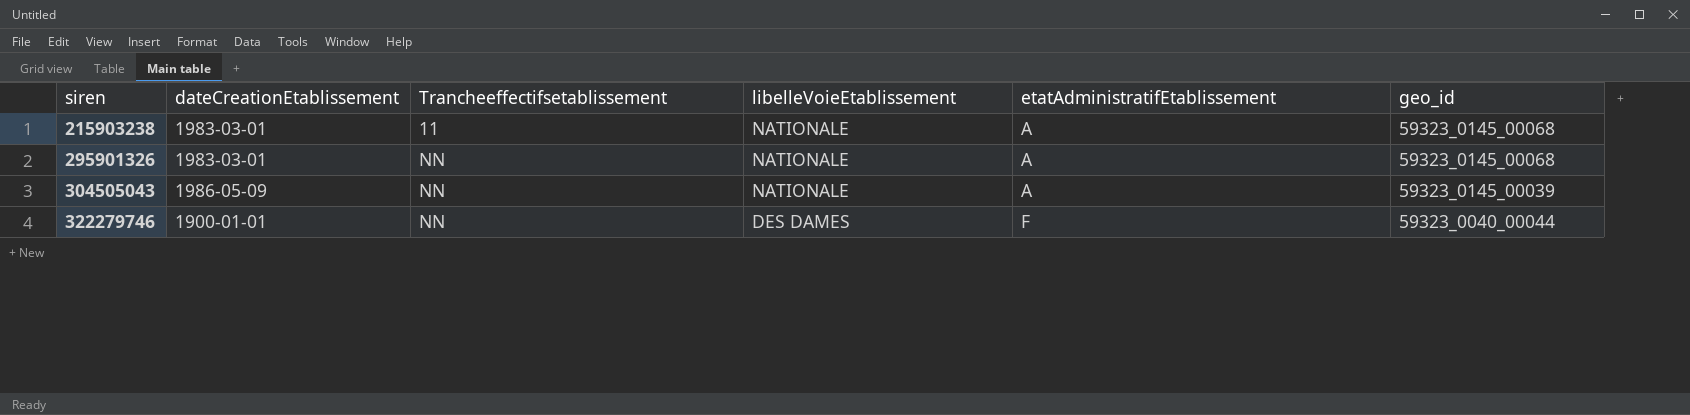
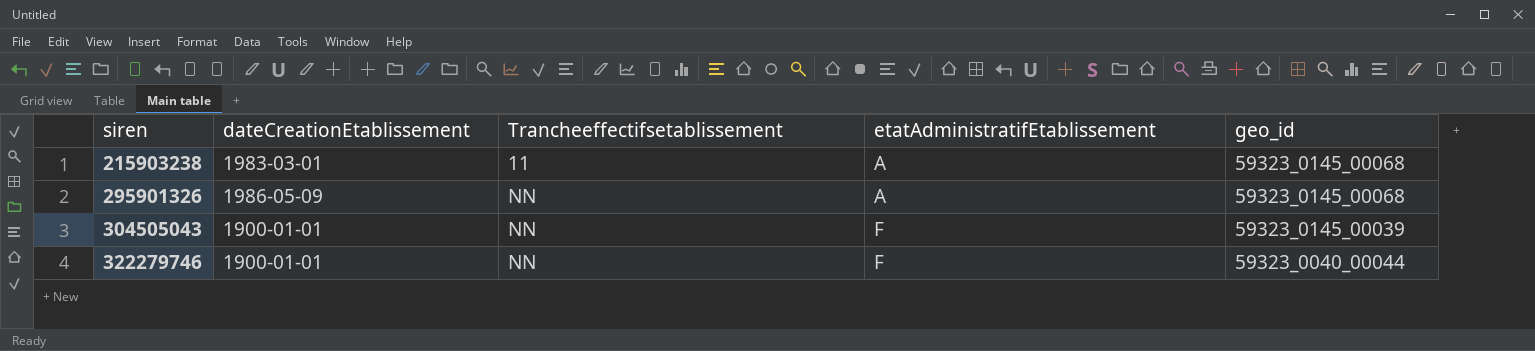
column libelleVoieEtablissement | position: 4 -> none
295901326 | dateCreationEtablissement: 1983-03-01 -> 1986-05-09
304505043 | dateCreationEtablissement: 1986-05-09 -> 1900-01-01
304505043 | etatAdministratifEtablissement: A -> F

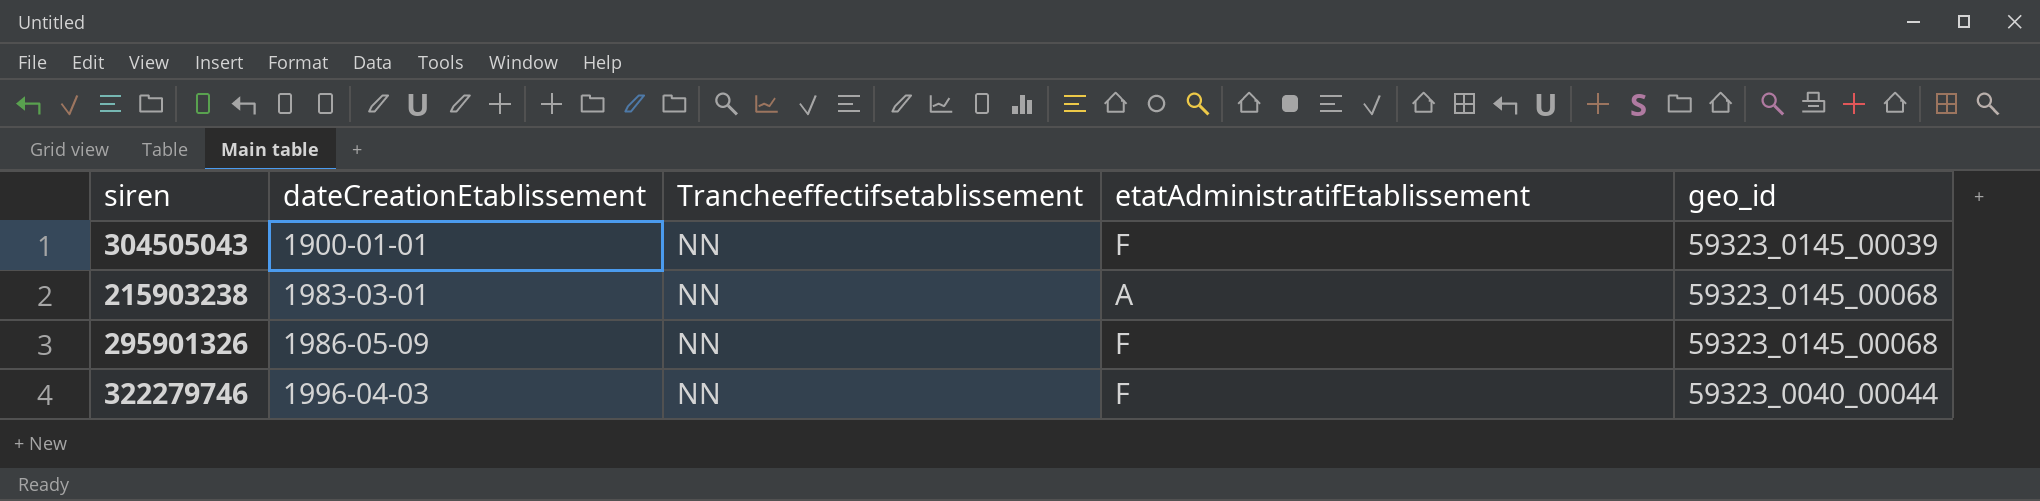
row order: siren ascending -> dateCreationEtablissement ascending
215903238 | Trancheeffectifsetablissement: 11 -> NN
295901326 | etatAdministratifEtablissement: A -> F
322279746 | dateCreationEtablissement: 1900-01-01 -> 1996-04-03

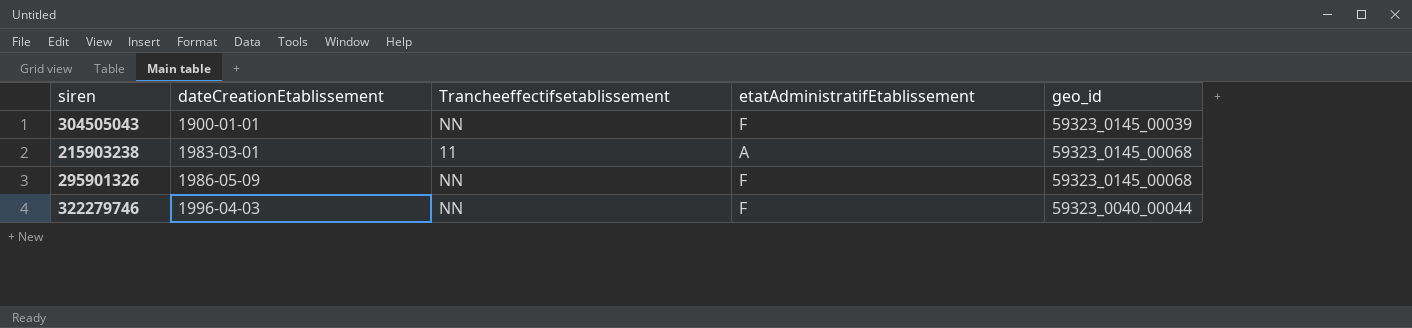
215903238 | Trancheeffectifsetablissement: NN -> 11

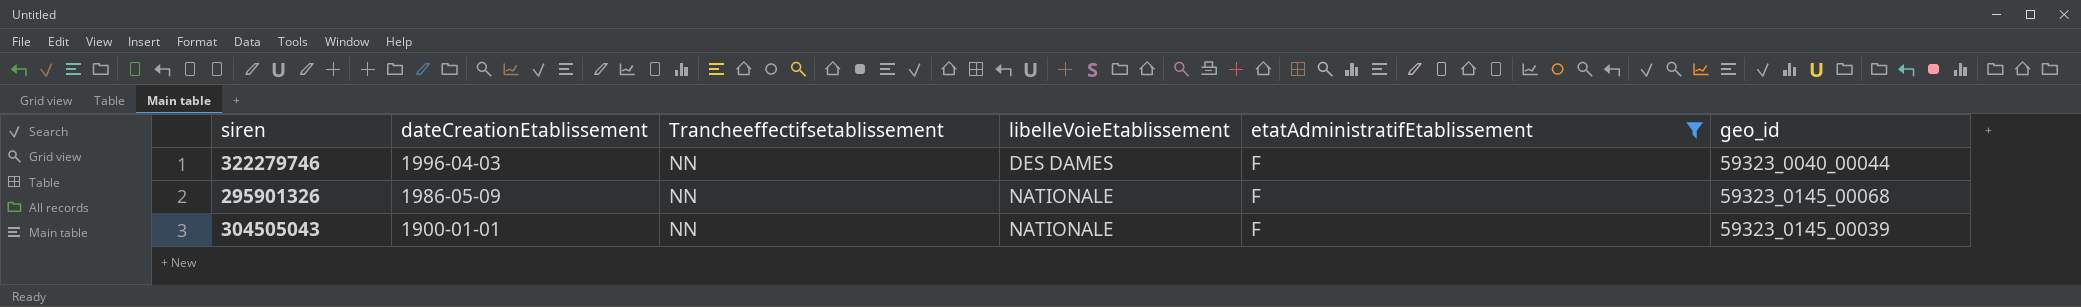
filter: none -> etatAdministratifEtablissement = F
row order: dateCreationEtablissement ascending -> dateCreationEtablissement descending
column libelleVoieEtablissement | position: none -> 4

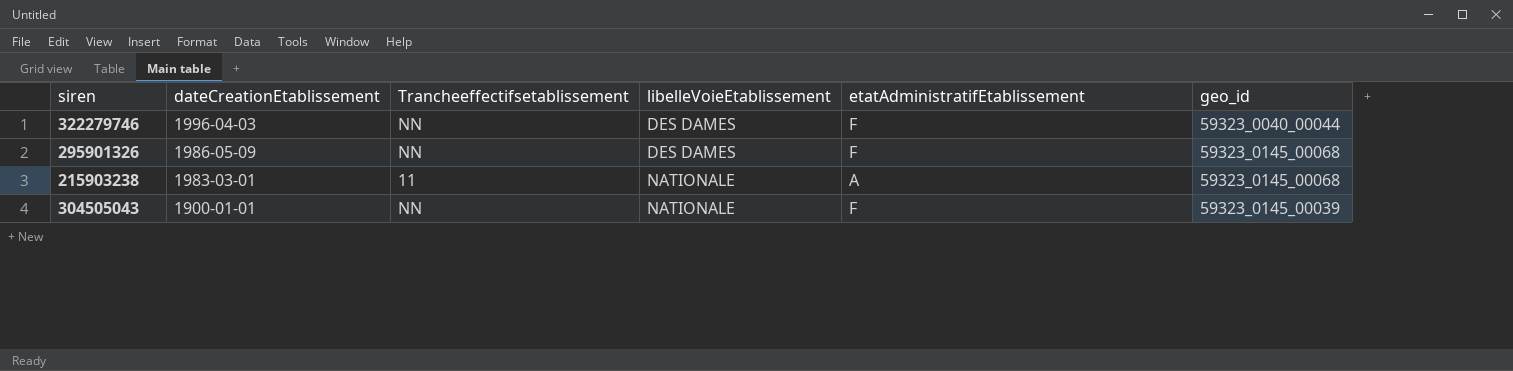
filter: etatAdministratifEtablissement = F -> none
295901326 | libelleVoieEtablissement: NATIONALE -> DES DAMES

